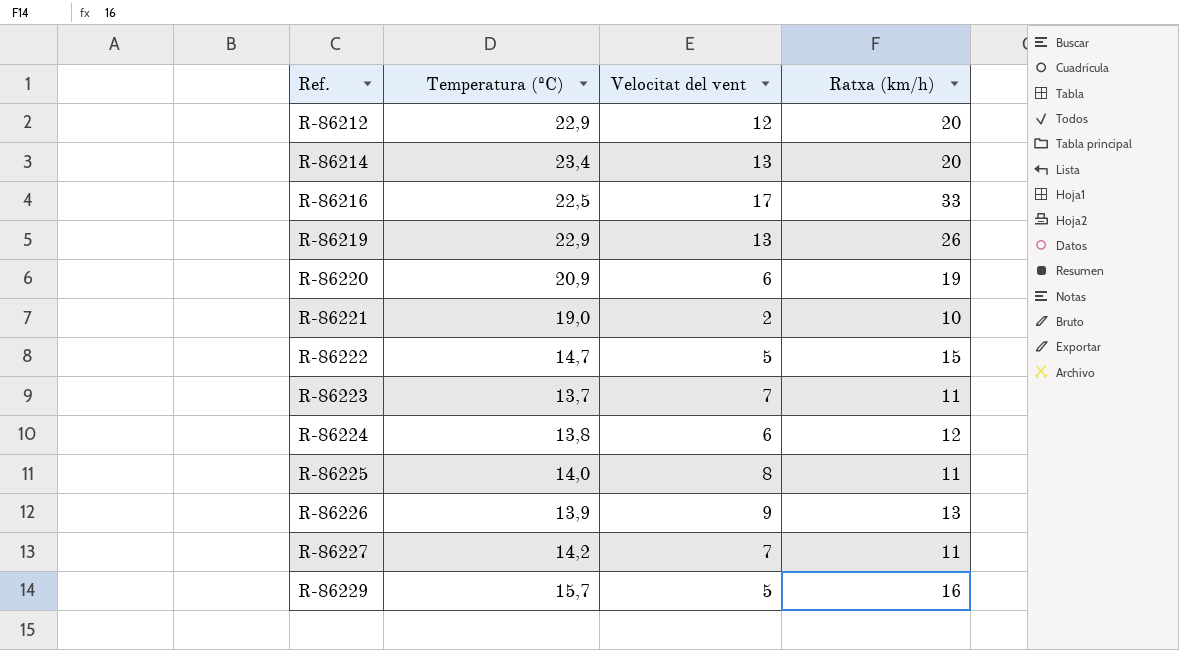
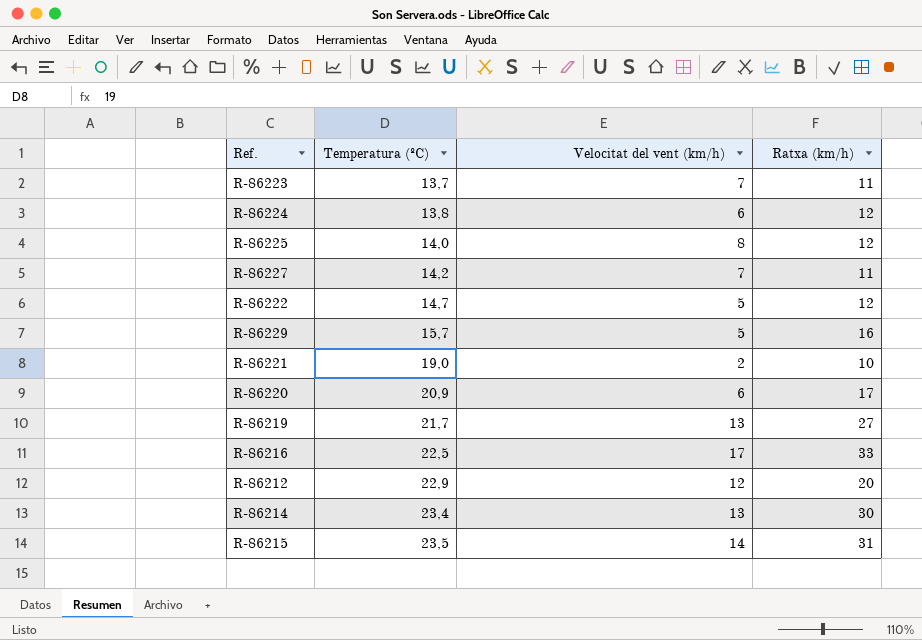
row order: Ref. ascending -> Temperatura (ºC) ascending
column name: Velocitat del vent -> Velocitat del vent (km/h)
row R-86226: 13,9 | 9 | 13 -> none
R-86225 | Ratxa (km/h): 11 -> 12
R-86222 | Ratxa (km/h): 15 -> 12
R-86220 | Ratxa (km/h): 19 -> 17
R-86219 | Temperatura (ºC): 22,9 -> 21,7
R-86219 | Ratxa (km/h): 26 -> 27
R-86214 | Ratxa (km/h): 20 -> 30
row R-86215: none -> 23,5 | 14 | 31

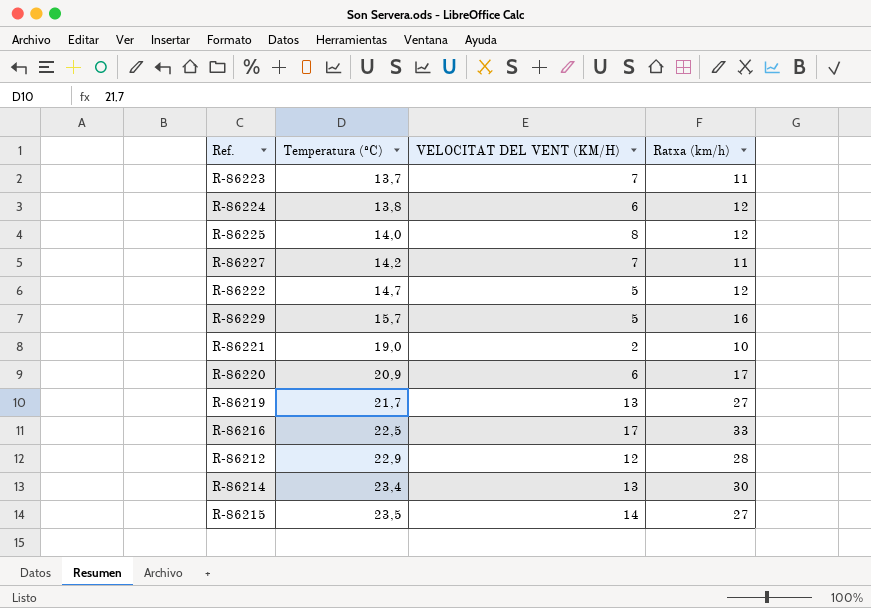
column name: Velocitat del vent (km/h) -> VELOCITAT DEL VENT (KM/H)
R-86212 | Ratxa (km/h): 20 -> 28
R-86215 | Ratxa (km/h): 31 -> 27

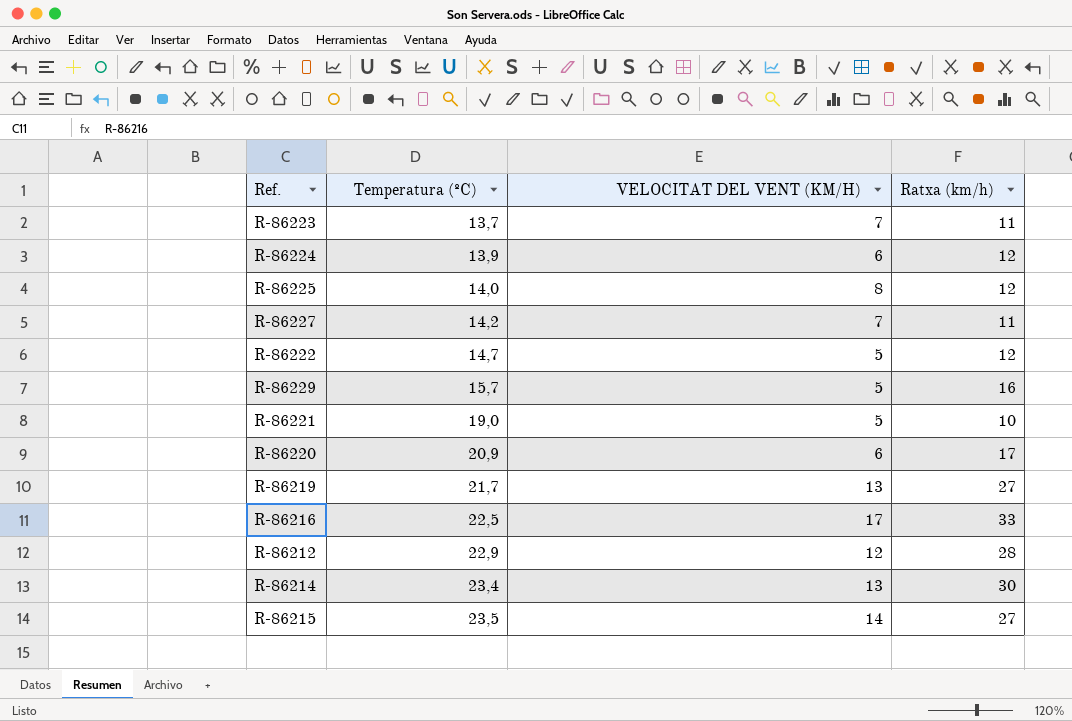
R-86224 | Temperatura (ºC): 13,8 -> 13,9
R-86221 | VELOCITAT DEL VENT (KM/H): 2 -> 5

